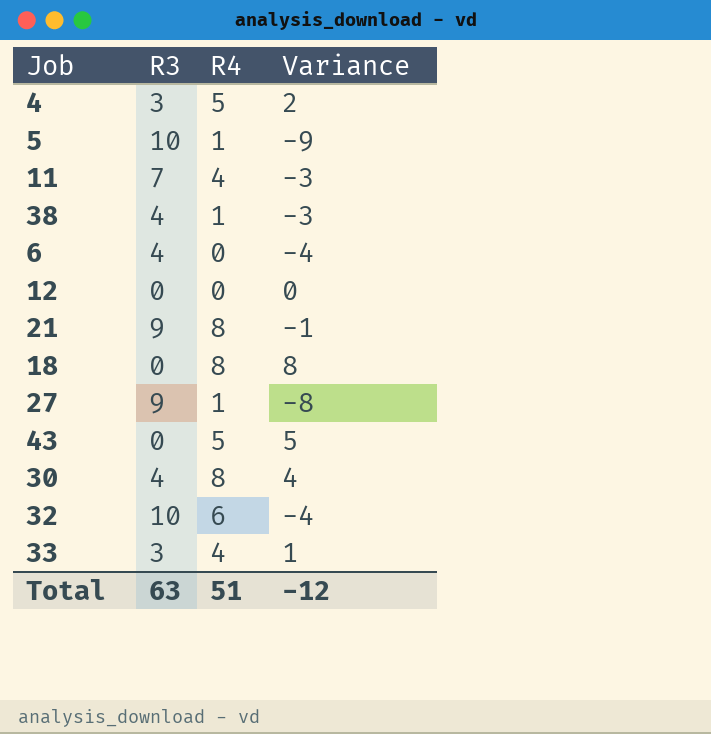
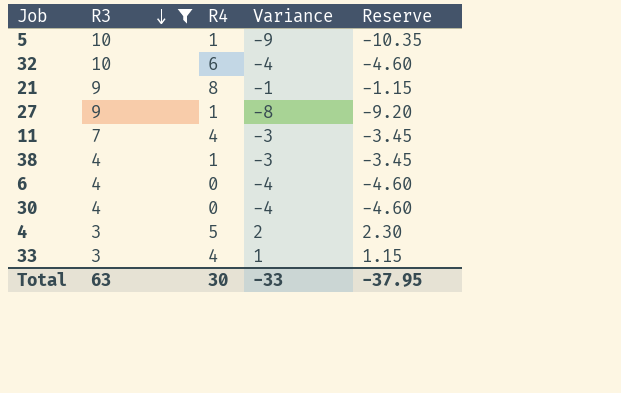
filter: none -> R3 != 0
row order: none -> R3 descending
column Reserve | formula: none -> [Variance] * 1.15
30 | R4: 8 -> 0
30 | Variance: 4 -> -4
Total | R4: 51 -> 30
Total | Variance: -12 -> -33

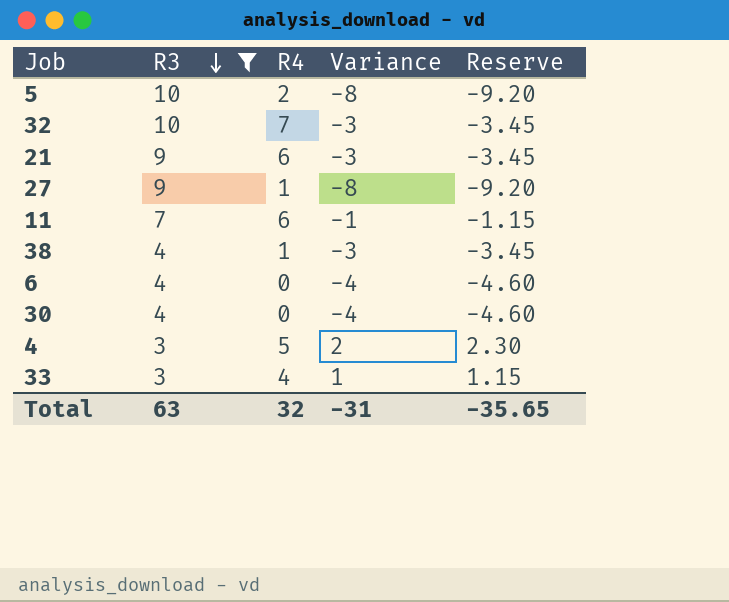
5 | R4: 1 -> 2
5 | Variance: -9 -> -8
5 | Reserve: -10.35 -> -9.20
32 | R4: 6 -> 7
32 | Variance: -4 -> -3
32 | Reserve: -4.60 -> -3.45
21 | R4: 8 -> 6
21 | Variance: -1 -> -3
21 | Reserve: -1.15 -> -3.45
11 | R4: 4 -> 6
11 | Variance: -3 -> -1
11 | Reserve: -3.45 -> -1.15
Total | R4: 30 -> 32
Total | Variance: -33 -> -31
Total | Reserve: -37.95 -> -35.65

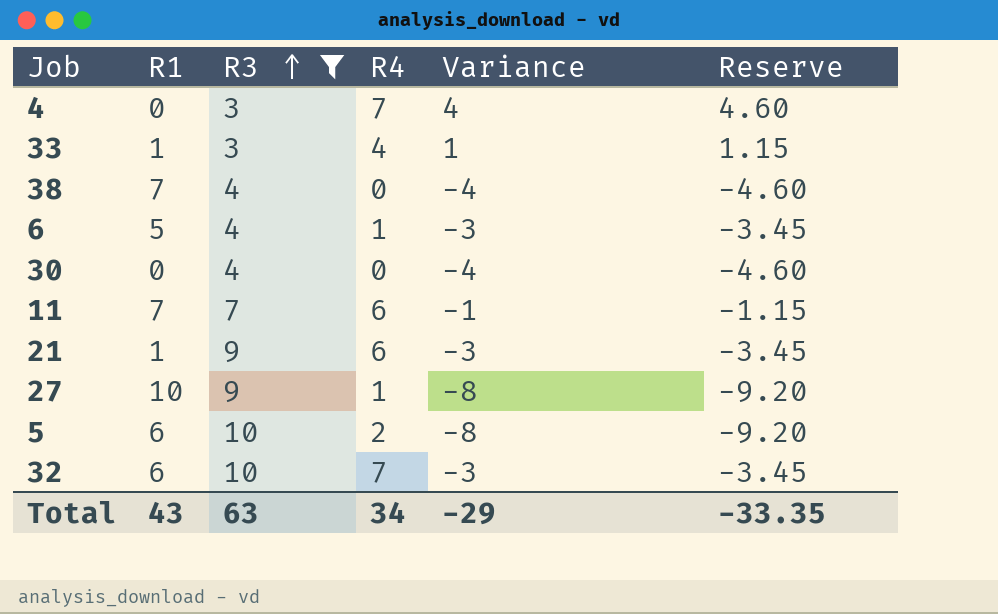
row order: R3 descending -> R3 ascending
column R1 | position: none -> 2
4 | R4: 5 -> 7
4 | Variance: 2 -> 4
4 | Reserve: 2.30 -> 4.60
38 | R4: 1 -> 0
38 | Variance: -3 -> -4
38 | Reserve: -3.45 -> -4.60
6 | R4: 0 -> 1
6 | Variance: -4 -> -3
6 | Reserve: -4.60 -> -3.45
Total | R4: 32 -> 34
Total | Variance: -31 -> -29
Total | Reserve: -35.65 -> -33.35

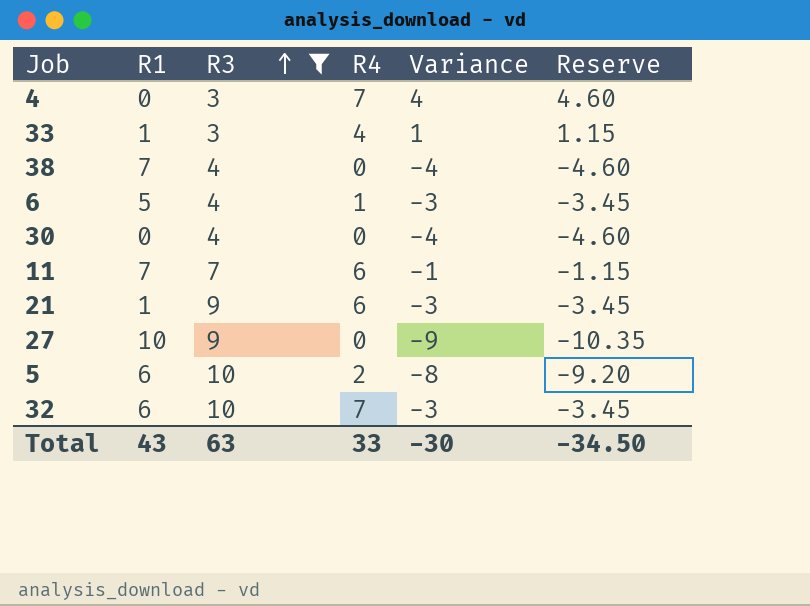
27 | R4: 1 -> 0
27 | Variance: -8 -> -9
27 | Reserve: -9.20 -> -10.35
Total | R4: 34 -> 33
Total | Variance: -29 -> -30
Total | Reserve: -33.35 -> -34.50

